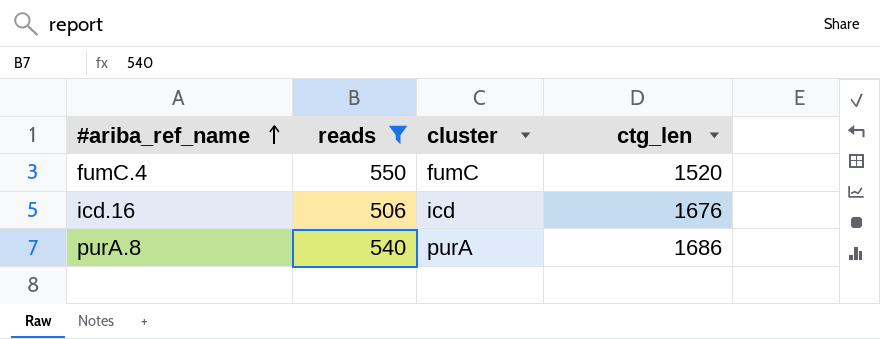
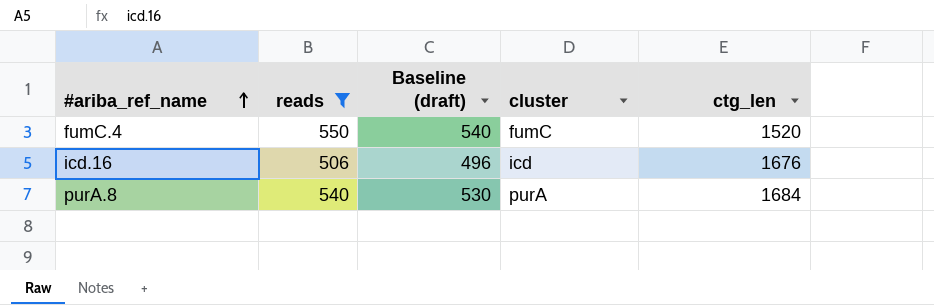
column Baseline (draft) | formula: none -> [reads] - 10
purA.8 | ctg_len: 1686 -> 1684

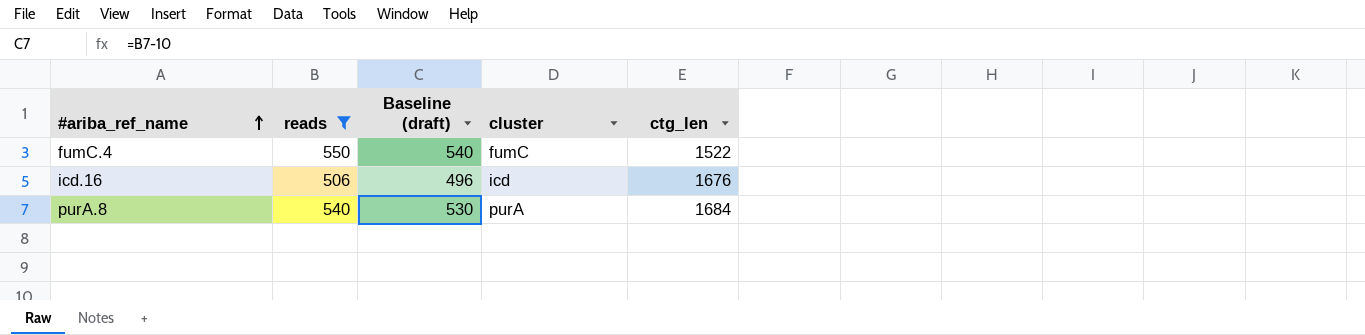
fumC.4 | ctg_len: 1520 -> 1522

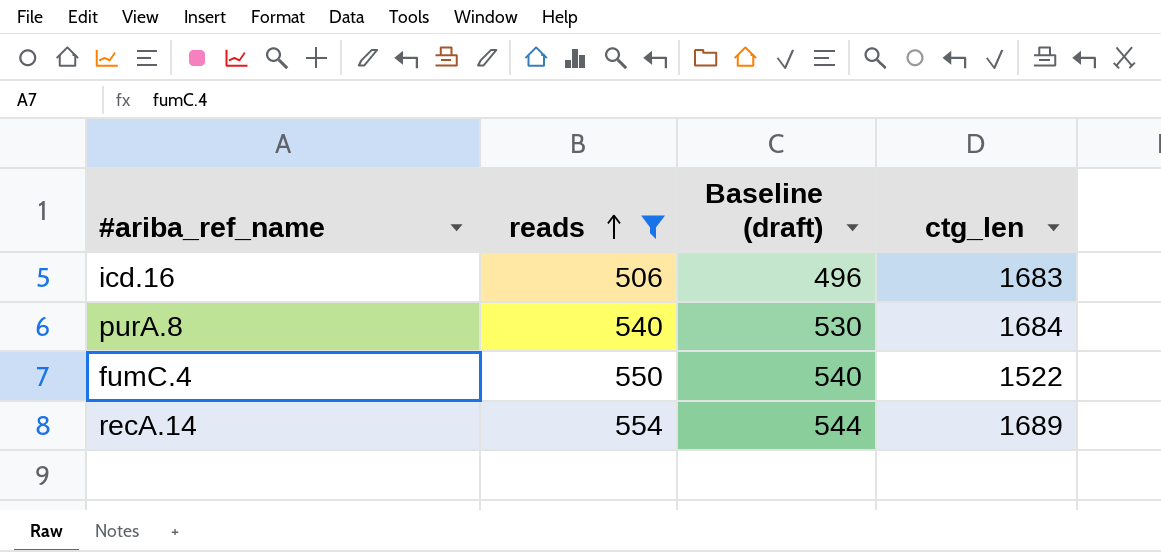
row order: #ariba_ref_name ascending -> reads ascending
column cluster | position: 4 -> none
icd.16 | ctg_len: 1676 -> 1683
row recA.14: none -> 554 | 544 | 1689

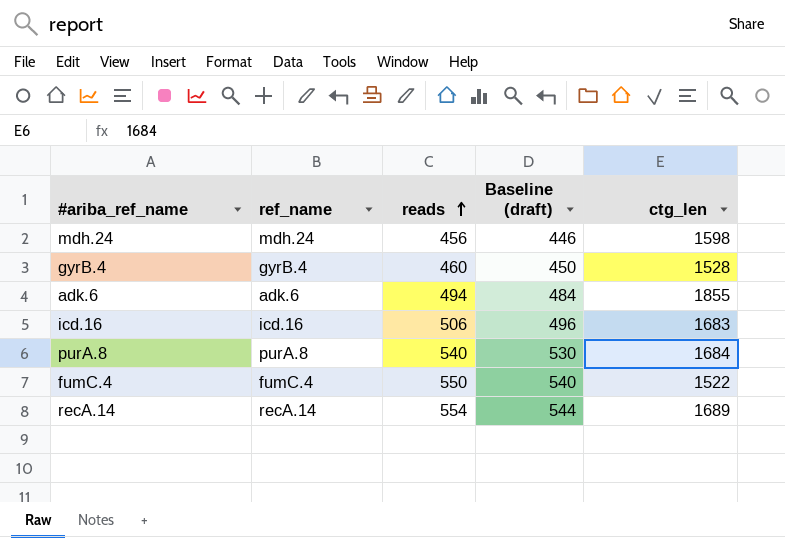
filter: reads >= 506 -> none
column ref_name | position: none -> 2

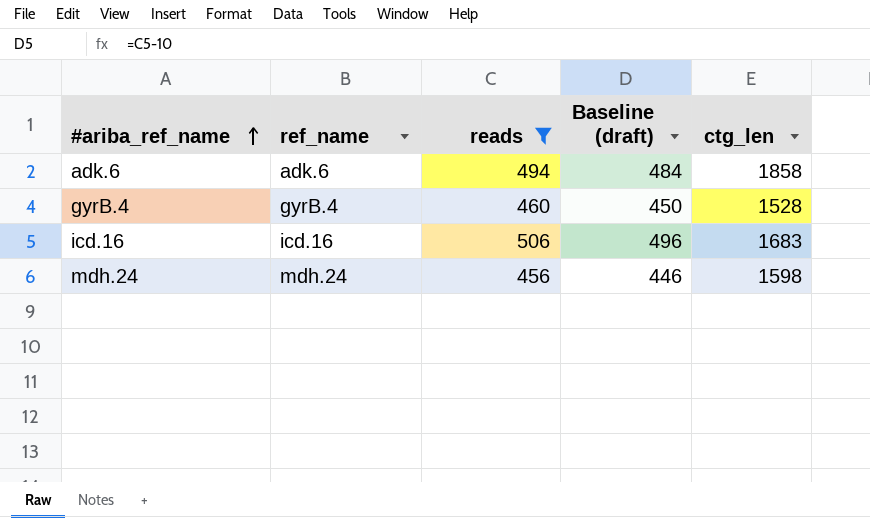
filter: none -> reads <= 506
row order: reads ascending -> #ariba_ref_name ascending
adk.6 | ctg_len: 1855 -> 1858

